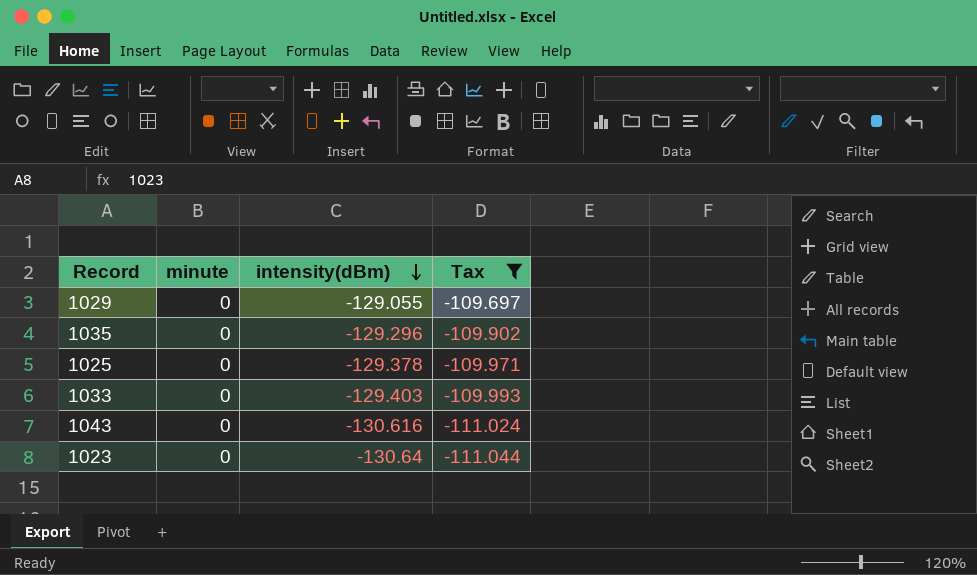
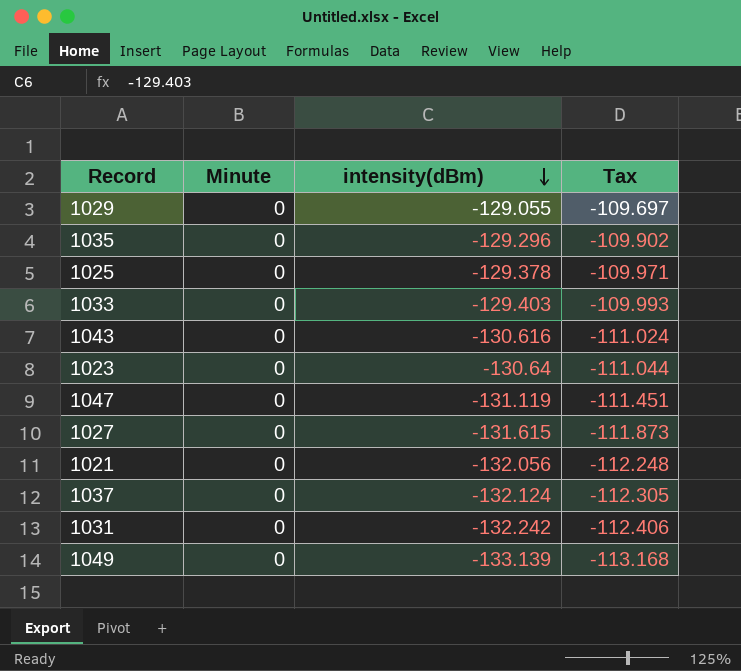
filter: Tax >= -111.044 -> none
column name: minute -> Minute

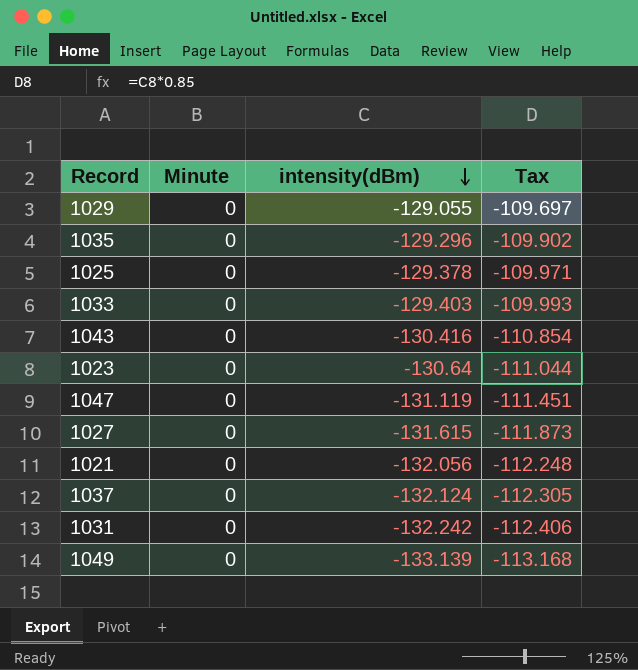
1043 | intensity(dBm): -130.616 -> -130.416
1043 | Tax: -111.024 -> -110.854

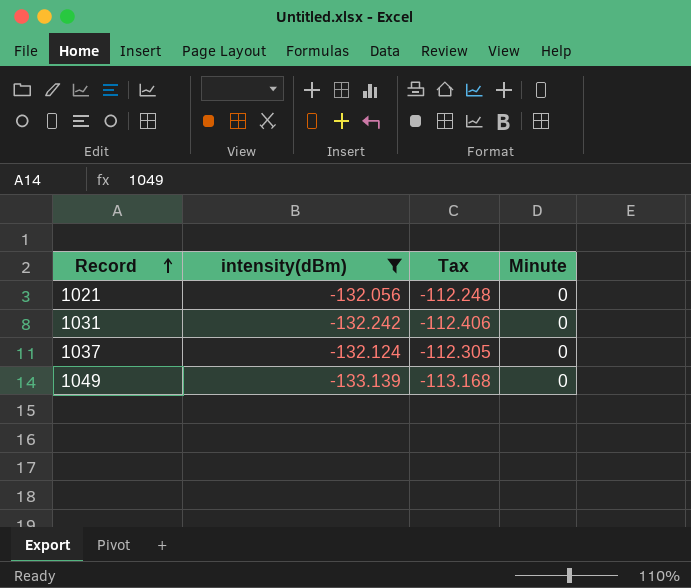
filter: none -> intensity(dBm) <= -132.056
row order: intensity(dBm) descending -> Record ascending
column Minute | position: 2 -> 4

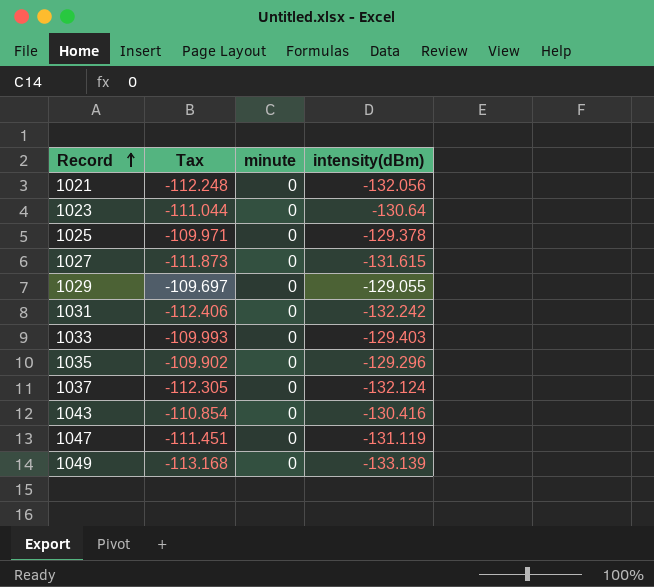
filter: intensity(dBm) <= -132.056 -> none
column name: Minute -> minute
column intensity(dBm) | position: 2 -> 4

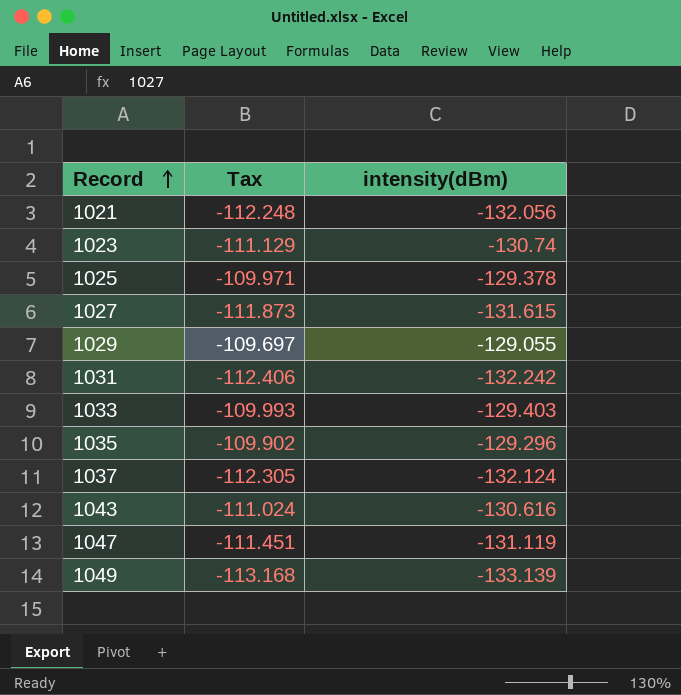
column minute | position: 3 -> none
1023 | Tax: -111.044 -> -111.129
1023 | intensity(dBm): -130.64 -> -130.74
1043 | Tax: -110.854 -> -111.024
1043 | intensity(dBm): -130.416 -> -130.616

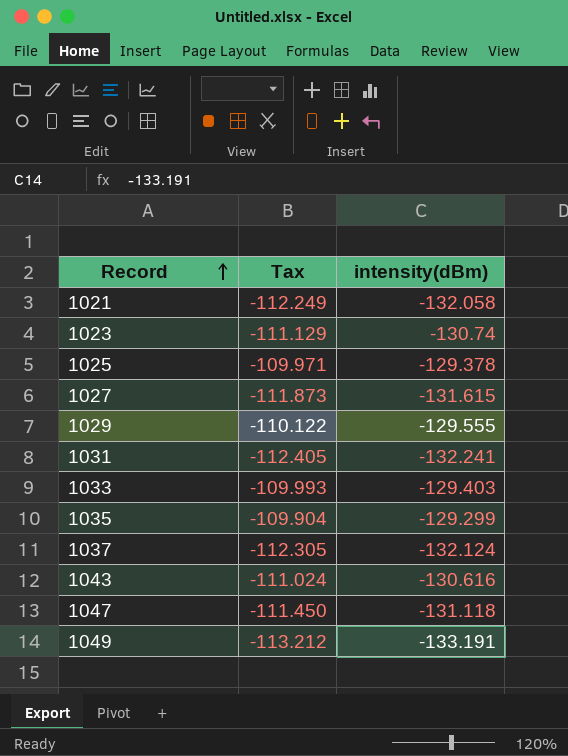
1021 | Tax: -112.248 -> -112.249
1021 | intensity(dBm): -132.056 -> -132.058
1029 | Tax: -109.697 -> -110.122
1029 | intensity(dBm): -129.055 -> -129.555
1031 | Tax: -112.406 -> -112.405
1031 | intensity(dBm): -132.242 -> -132.241
1035 | Tax: -109.902 -> -109.904
1035 | intensity(dBm): -129.296 -> -129.299
1047 | Tax: -111.451 -> -111.450
1047 | intensity(dBm): -131.119 -> -131.118
1049 | Tax: -113.168 -> -113.212
1049 | intensity(dBm): -133.139 -> -133.191

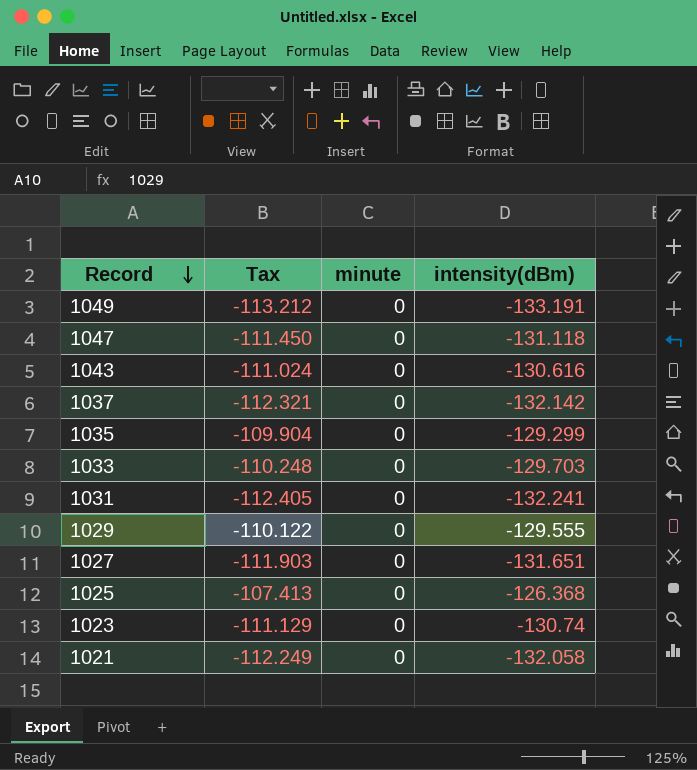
row order: Record ascending -> Record descending
column minute | position: none -> 3
1037 | Tax: -112.305 -> -112.321
1037 | intensity(dBm): -132.124 -> -132.142
1033 | Tax: -109.993 -> -110.248
1033 | intensity(dBm): -129.403 -> -129.703
1027 | Tax: -111.873 -> -111.903
1027 | intensity(dBm): -131.615 -> -131.651
1025 | Tax: -109.971 -> -107.413
1025 | intensity(dBm): -129.378 -> -126.368

